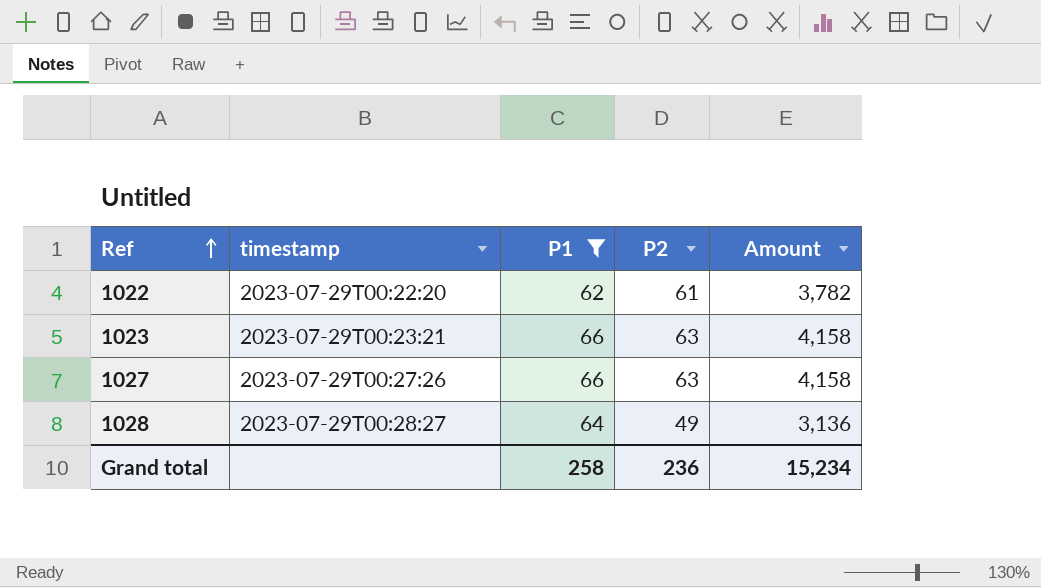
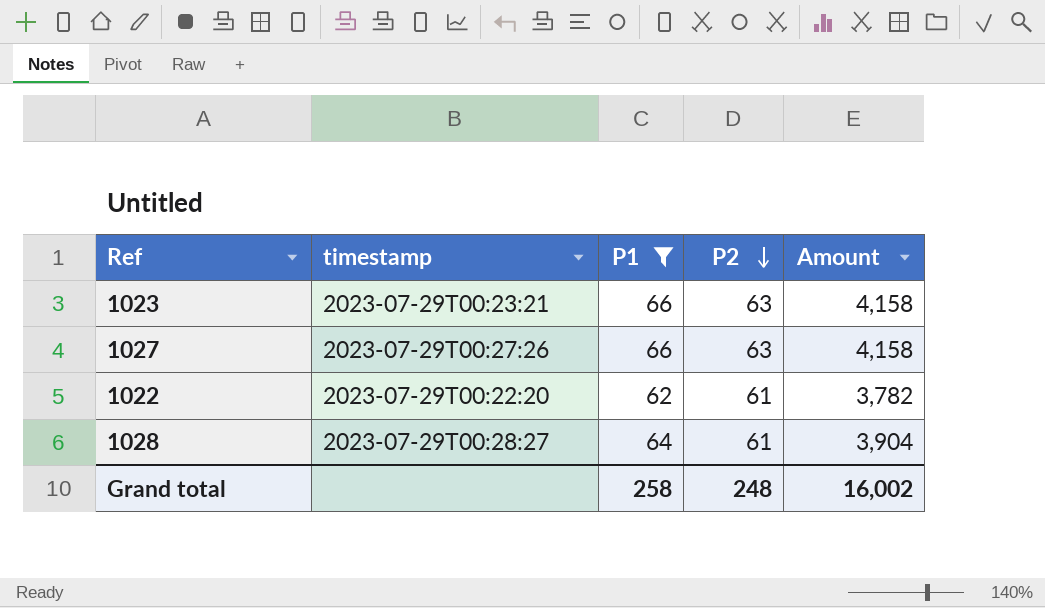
row order: Ref ascending -> P2 descending
1028 | P2: 49 -> 61
1028 | Amount: 3,136 -> 3,904
Grand total | P2: 236 -> 248
Grand total | Amount: 15,234 -> 16,002

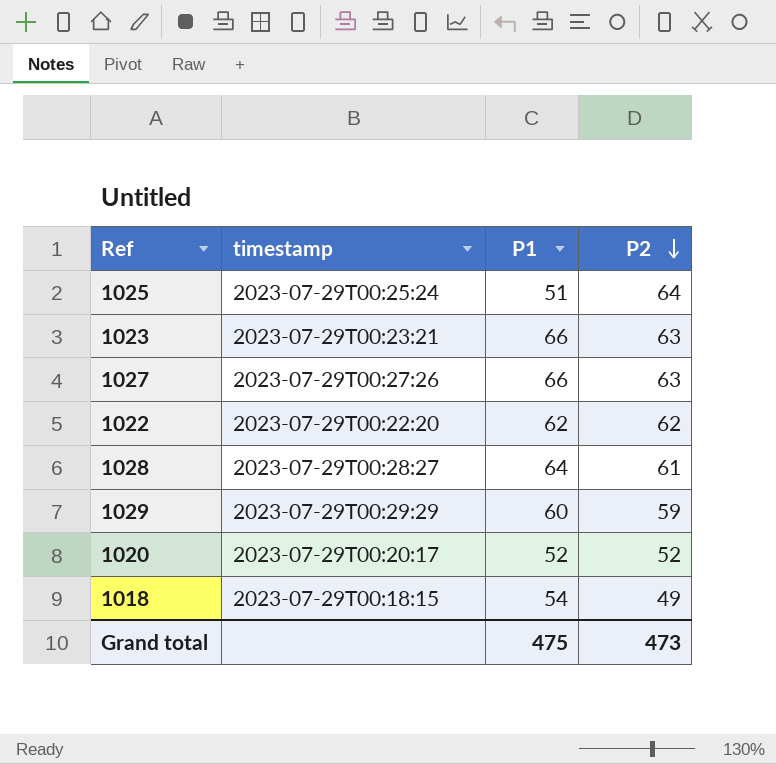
filter: P1 >= 62 -> none
column Amount | formula: [P1] * [P2] -> none
1022 | P2: 61 -> 62
Grand total | P1: 258 -> 475
Grand total | P2: 248 -> 473

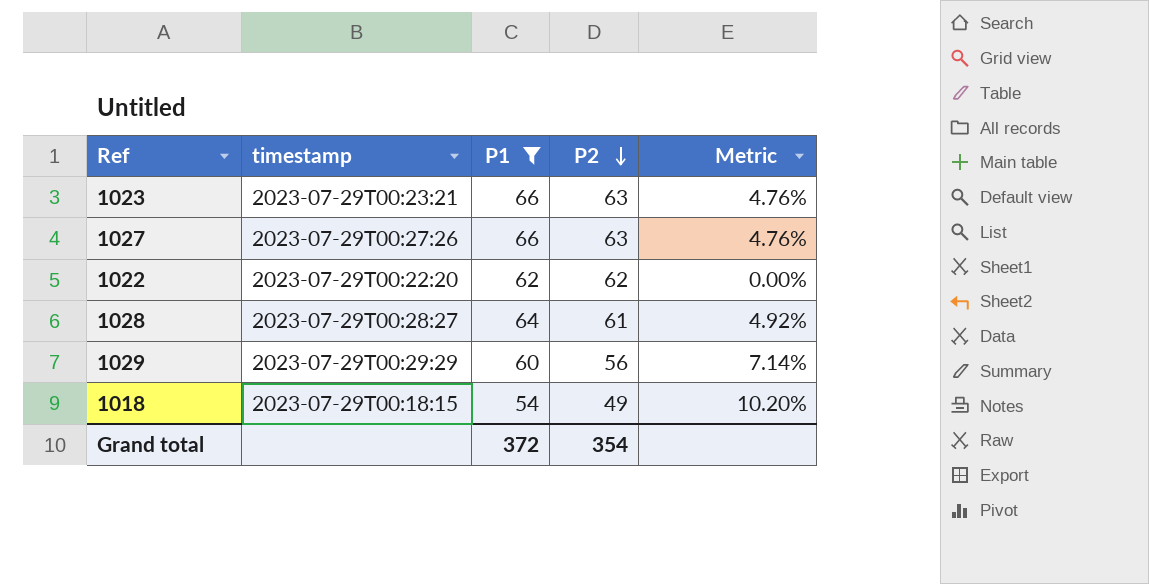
filter: none -> P1 >= 54
column Metric | formula: none -> ([P1] - [P2]) / [P2]
1029 | P2: 59 -> 56
Grand total | P1: 475 -> 372
Grand total | P2: 473 -> 354

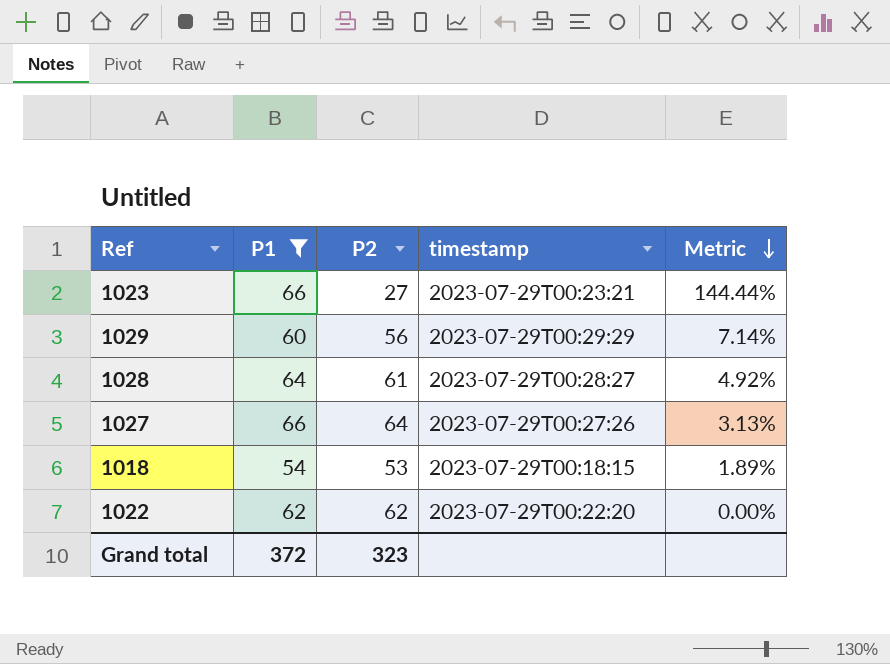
row order: P2 descending -> Metric descending
column timestamp | position: 2 -> 4
1023 | P2: 63 -> 27
1023 | Metric: 4.76% -> 144.44%
1027 | P2: 63 -> 64
1027 | Metric: 4.76% -> 3.13%
1018 | P2: 49 -> 53
1018 | Metric: 10.20% -> 1.89%
Grand total | P2: 354 -> 323

